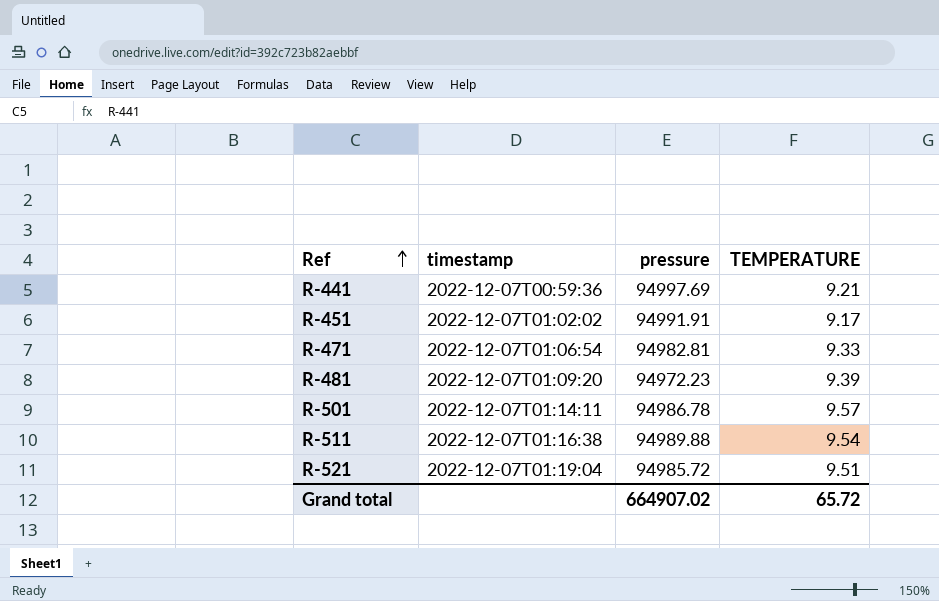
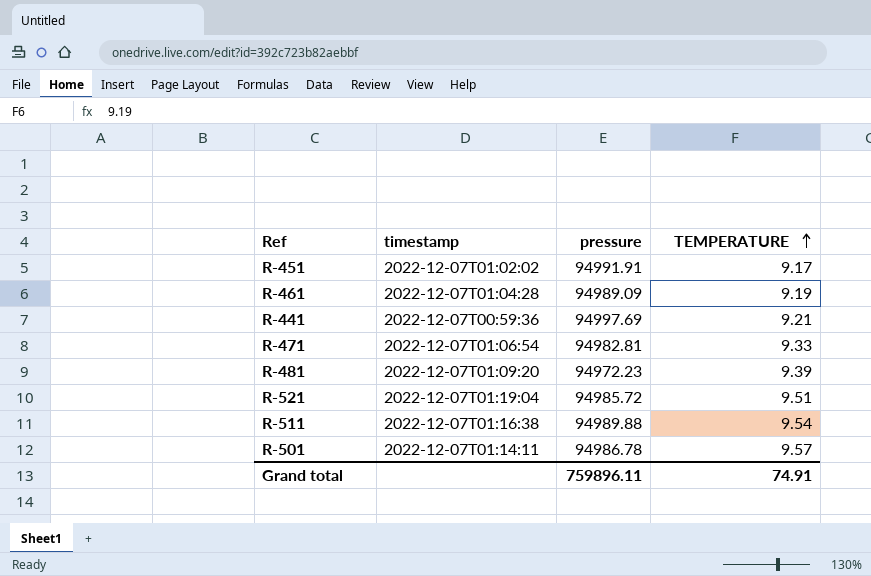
row order: Ref ascending -> TEMPERATURE ascending
row R-461: none -> 2022-12-07T01:04:28 | 94989.09 | 9.19
Grand total | pressure: 664907.02 -> 759896.11
Grand total | TEMPERATURE: 65.72 -> 74.91

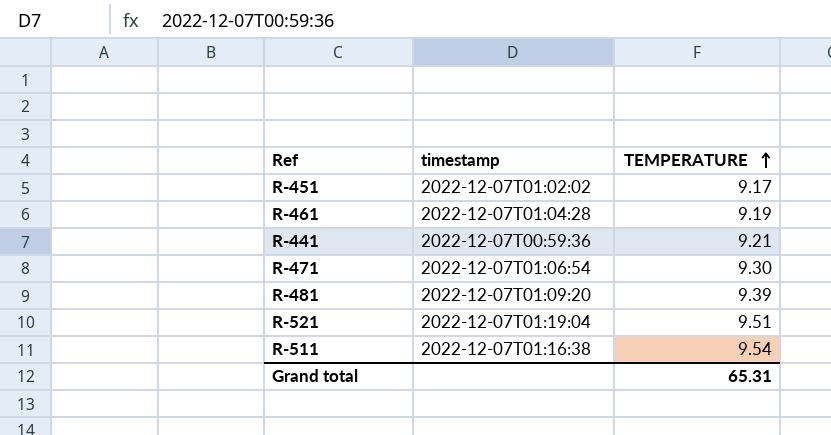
column pressure | position: 3 -> none
row R-501: 2022-12-07T01:14:11 | 94986.78 | 9.57 -> none
R-471 | TEMPERATURE: 9.33 -> 9.30
Grand total | TEMPERATURE: 74.91 -> 65.31

